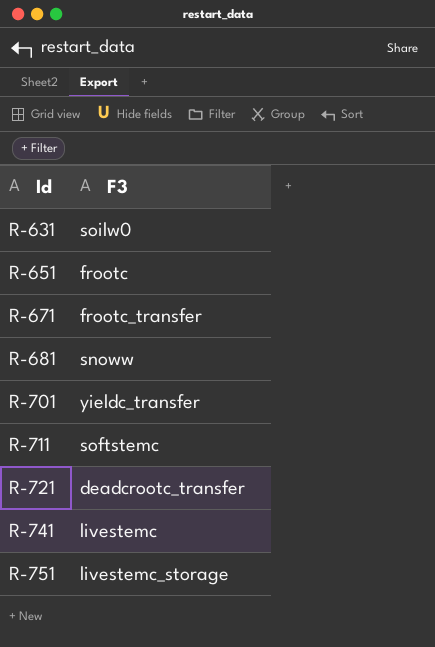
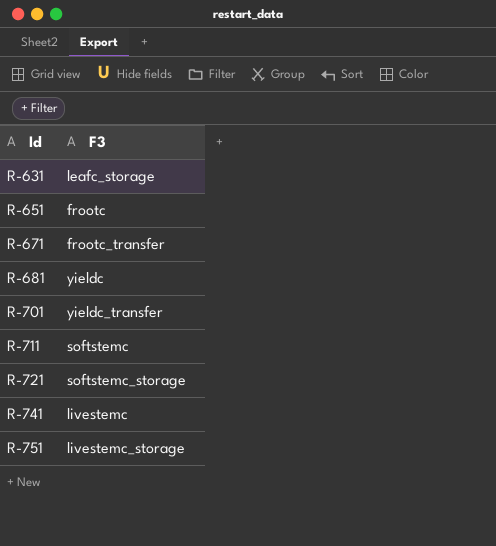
R-631 | F3: soilw0 -> leafc_storage
R-681 | F3: snoww -> yieldc
R-721 | F3: deadcrootc_transfer -> softstemc_storage

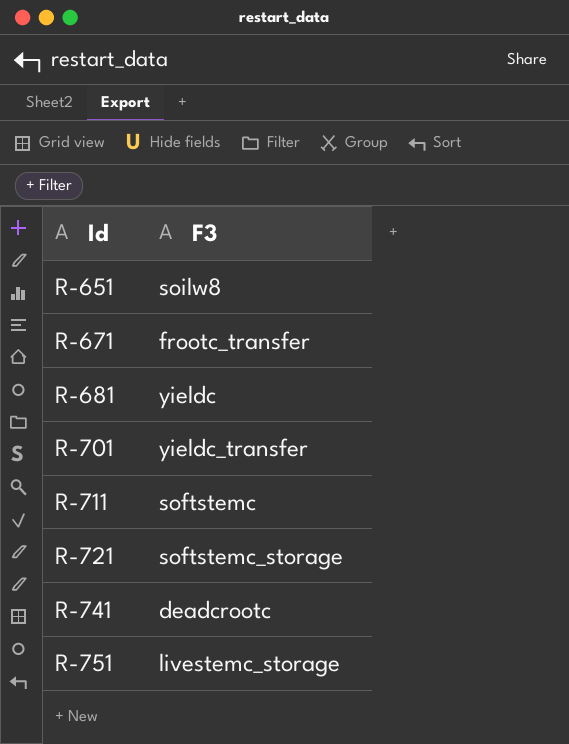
row R-631: leafc_storage -> none
R-651 | F3: frootc -> soilw8
R-741 | F3: livestemc -> deadcrootc

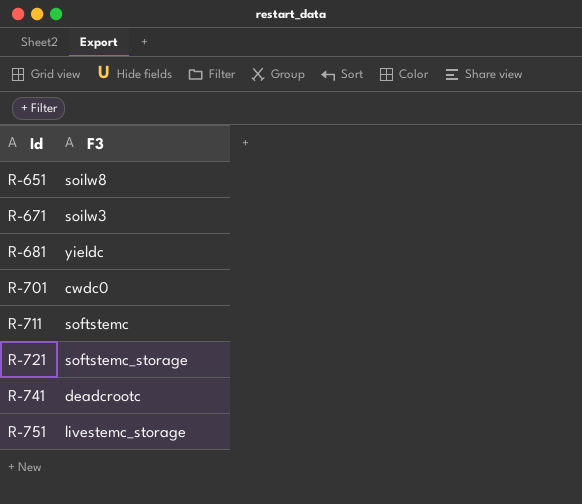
R-671 | F3: frootc_transfer -> soilw3
R-701 | F3: yieldc_transfer -> cwdc0

